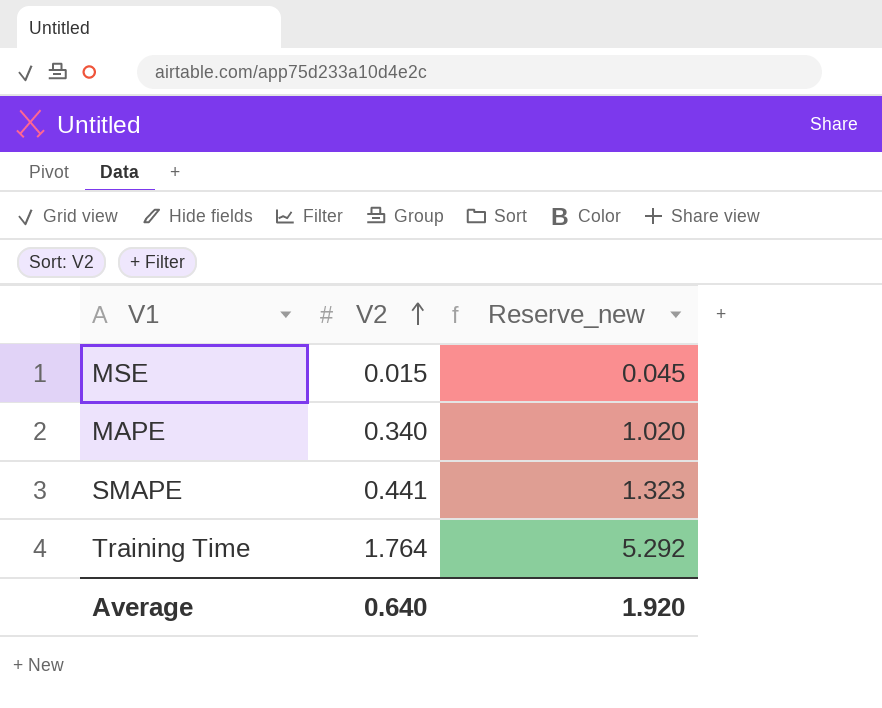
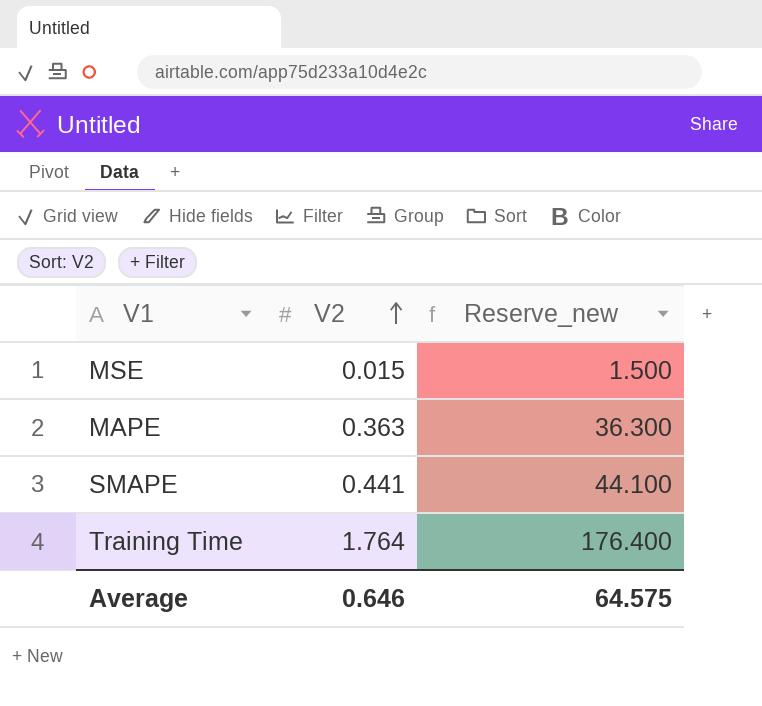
column Reserve_new | formula: [V2] * 3 -> [V2] * 100
MAPE | V2: 0.340 -> 0.363
Average | V2: 0.640 -> 0.646
Average | Reserve_new: 1.920 -> 64.575

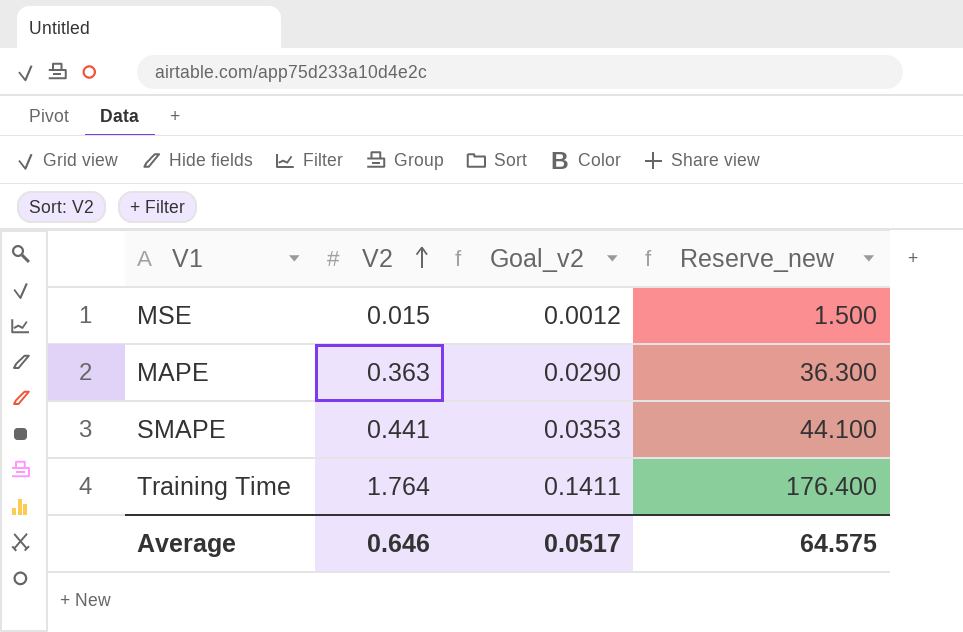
column Goal_v2 | formula: none -> [V2] * 0.08

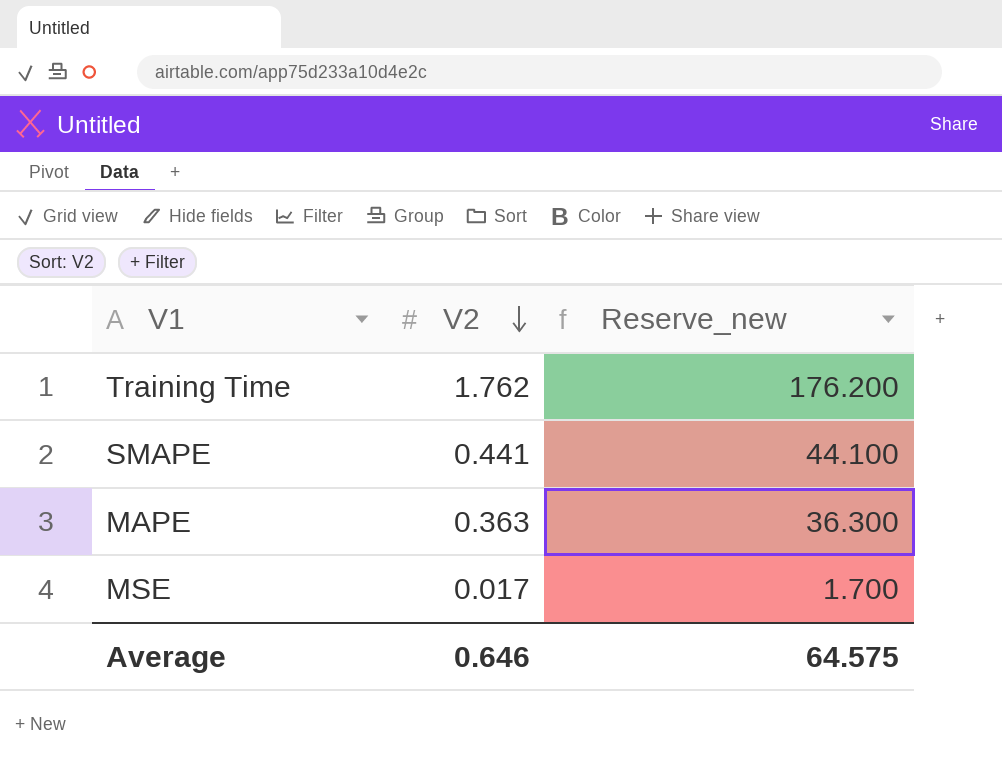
row order: V2 ascending -> V2 descending
column Goal_v2 | formula: [V2] * 0.08 -> none
Training Time | V2: 1.764 -> 1.762
Training Time | Reserve_new: 176.400 -> 176.200
MSE | V2: 0.015 -> 0.017
MSE | Reserve_new: 1.500 -> 1.700

